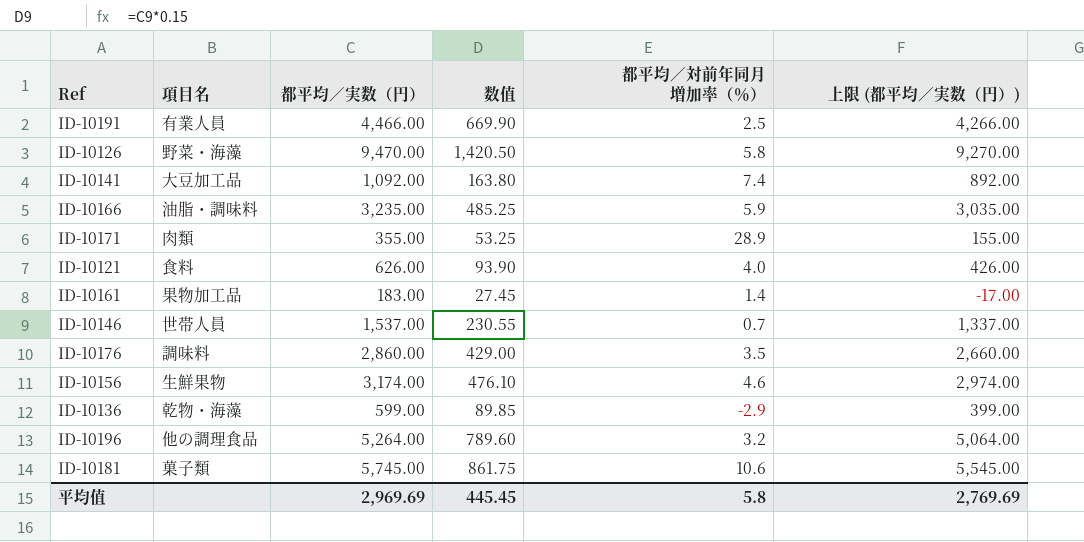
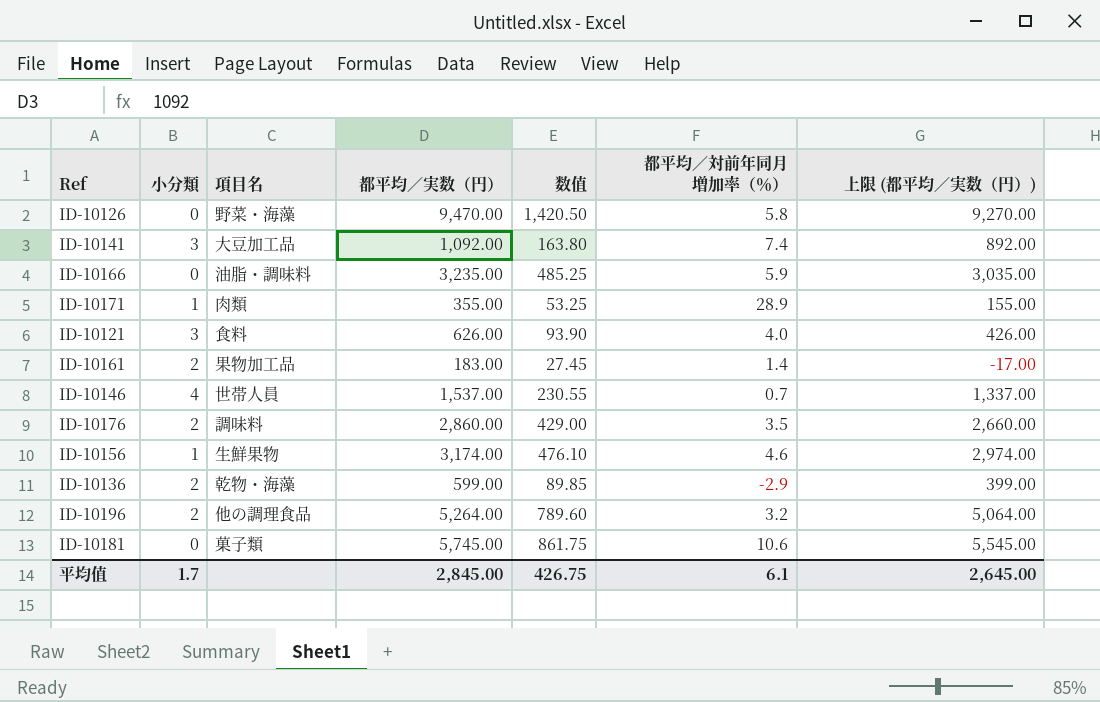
column 小分類 | position: none -> 2
row ID-10191: 有業人員 | 4,466.00 | 669.90 | 2.5 | 4,266.00 -> none
平均值 | 都平均／実数（円）: 2,969.69 -> 2,845.00
平均值 | 数值: 445.45 -> 426.75
平均值 | 都平均／対前年同月増加率（％）: 5.8 -> 6.1
平均值 | 上限 (都平均／実数（円）): 2,769.69 -> 2,645.00

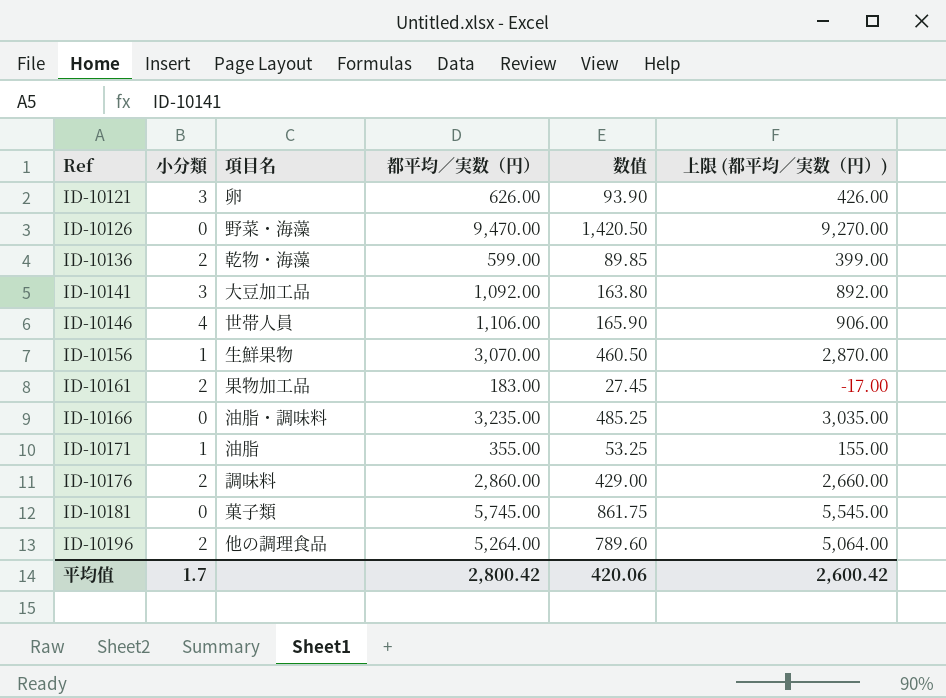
row order: none -> Ref ascending
column 都平均／対前年同月増加率（％） | position: 6 -> none
ID-10121 | 項目名: 食料 -> 卵
ID-10146 | 都平均／実数（円）: 1,537.00 -> 1,106.00
ID-10146 | 数值: 230.55 -> 165.90
ID-10146 | 上限 (都平均／実数（円）): 1,337.00 -> 906.00
ID-10156 | 都平均／実数（円）: 3,174.00 -> 3,070.00
ID-10156 | 数值: 476.10 -> 460.50
ID-10156 | 上限 (都平均／実数（円）): 2,974.00 -> 2,870.00
ID-10171 | 項目名: 肉類 -> 油脂
平均值 | 都平均／実数（円）: 2,845.00 -> 2,800.42
平均值 | 数值: 426.75 -> 420.06
平均值 | 上限 (都平均／実数（円）): 2,645.00 -> 2,600.42

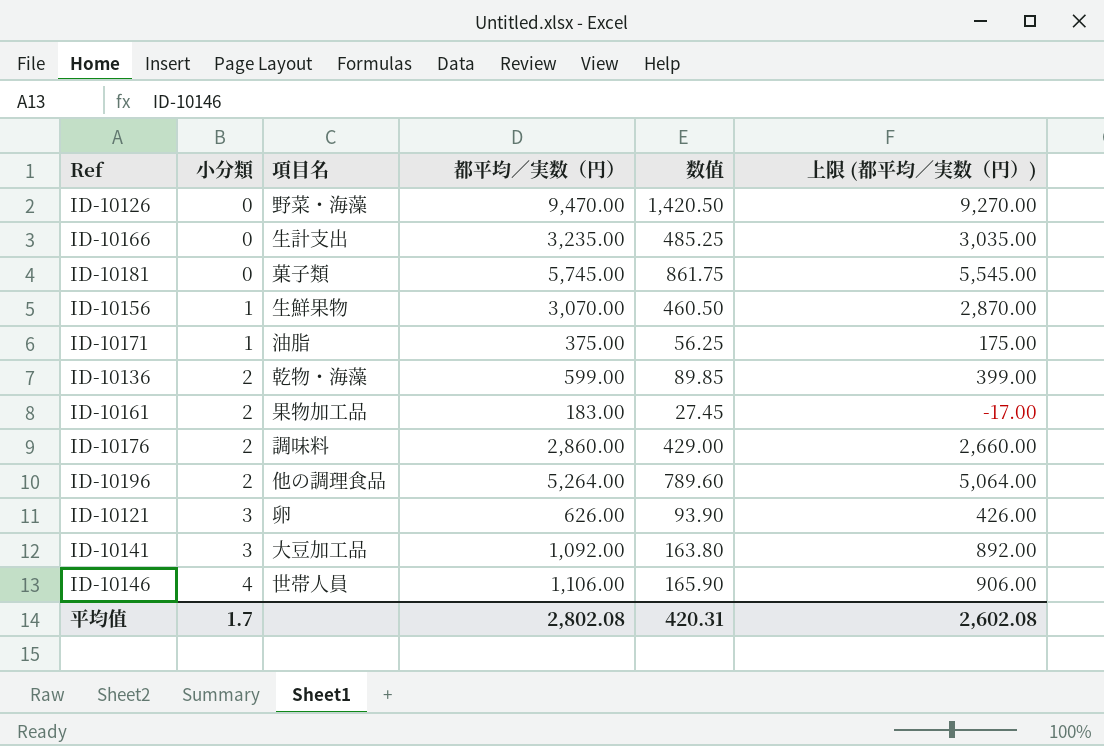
row order: Ref ascending -> 小分類 ascending
ID-10166 | 項目名: 油脂・調味料 -> 生計支出
ID-10171 | 都平均／実数（円）: 355.00 -> 375.00
ID-10171 | 数值: 53.25 -> 56.25
ID-10171 | 上限 (都平均／実数（円）): 155.00 -> 175.00
平均值 | 都平均／実数（円）: 2,800.42 -> 2,802.08
平均值 | 数值: 420.06 -> 420.31
平均值 | 上限 (都平均／実数（円）): 2,600.42 -> 2,602.08

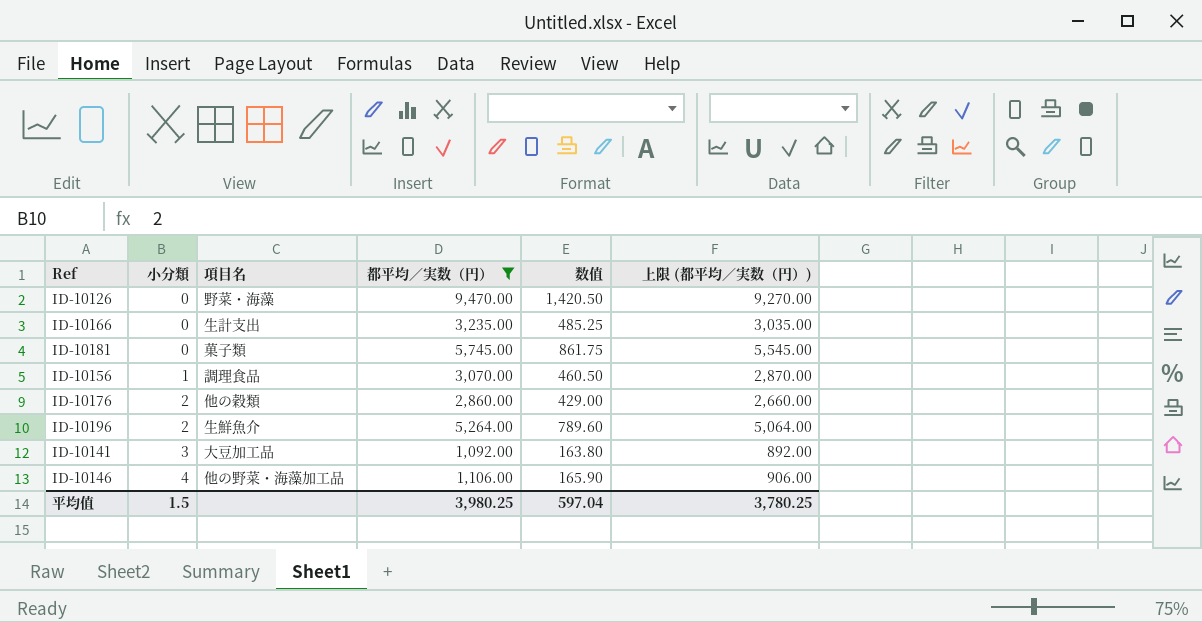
filter: none -> 都平均／実数（円） >= 1,092.00
ID-10156 | 項目名: 生鮮果物 -> 調理食品
ID-10176 | 項目名: 調味料 -> 他の穀類
ID-10196 | 項目名: 他の調理食品 -> 生鮮魚介
ID-10146 | 項目名: 世帯人員 -> 他の野菜・海藻加工品
平均值 | 小分類: 1.7 -> 1.5
平均值 | 都平均／実数（円）: 2,802.08 -> 3,980.25
平均值 | 数值: 420.31 -> 597.04
平均值 | 上限 (都平均／実数（円）): 2,602.08 -> 3,780.25

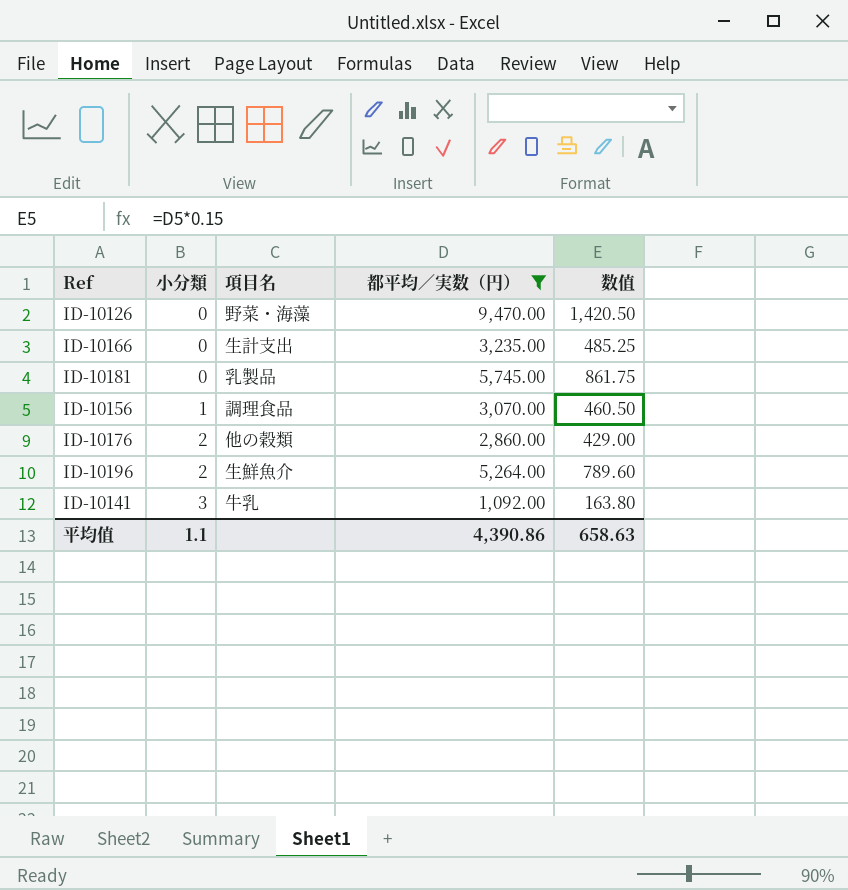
column 上限 (都平均／実数（円）) | formula: [都平均／実数（円）] - 200 -> none
row ID-10146: 4 | 他の野菜・海藻加工品 | 1,106.00 | 165.90 | 906.00 -> none
ID-10181 | 項目名: 菓子類 -> 乳製品
ID-10141 | 項目名: 大豆加工品 -> 牛乳
平均值 | 小分類: 1.5 -> 1.1
平均值 | 都平均／実数（円）: 3,980.25 -> 4,390.86
平均值 | 数值: 597.04 -> 658.63

